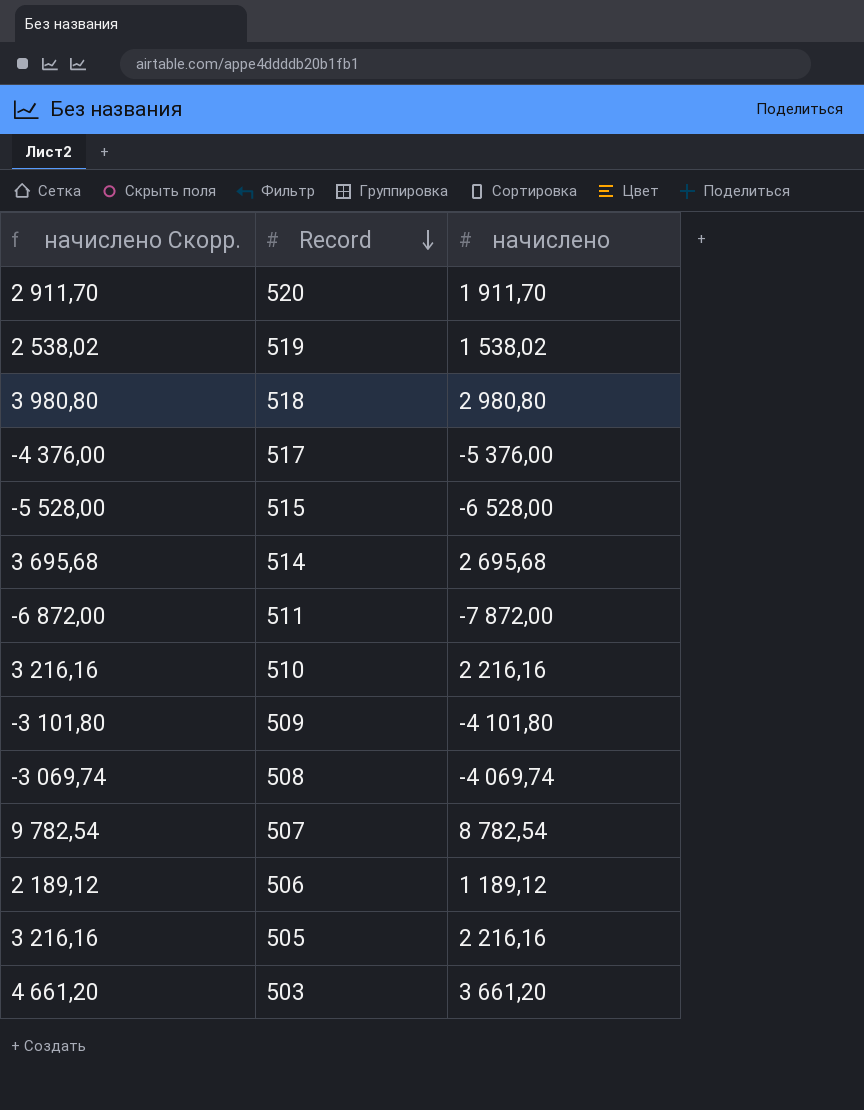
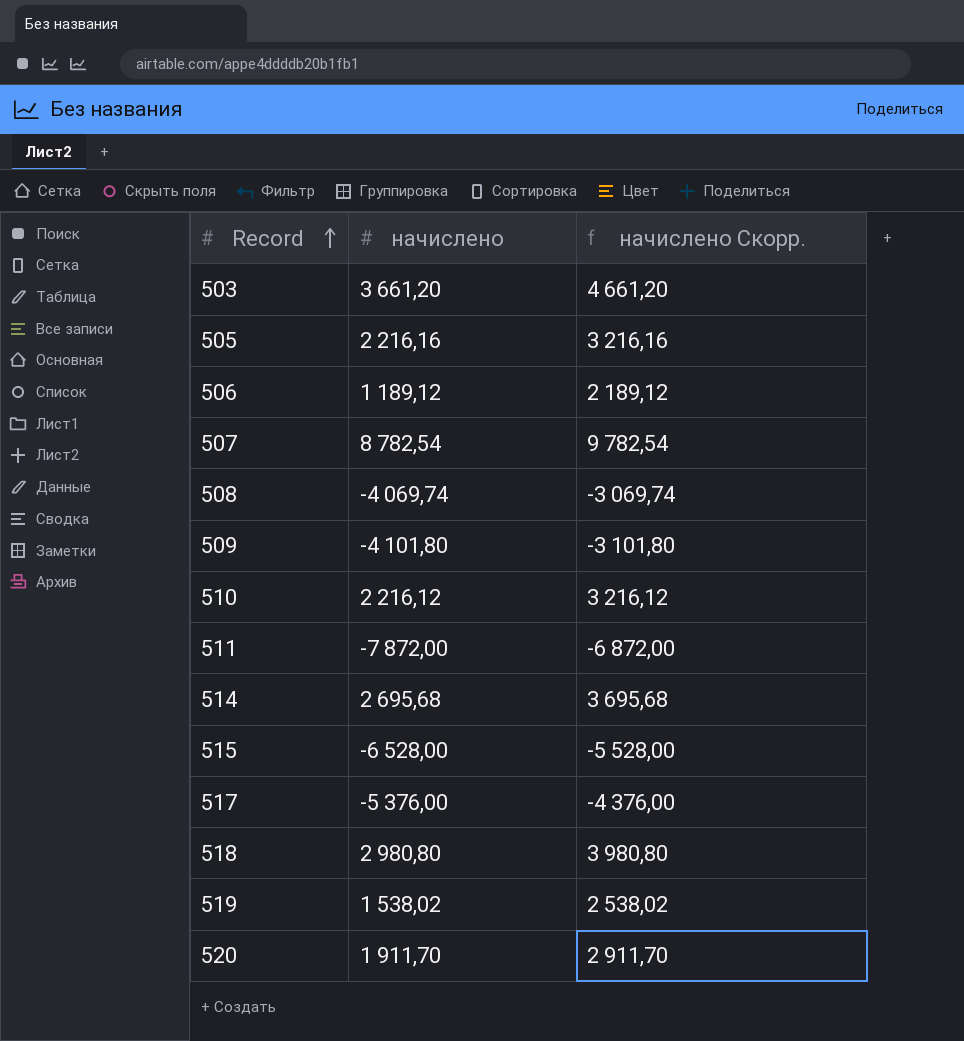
row order: Record descending -> Record ascending
column начислено Скорр. | position: 1 -> 3
510 | начислено: 2 216,16 -> 2 216,12
510 | начислено Скорр.: 3 216,16 -> 3 216,12

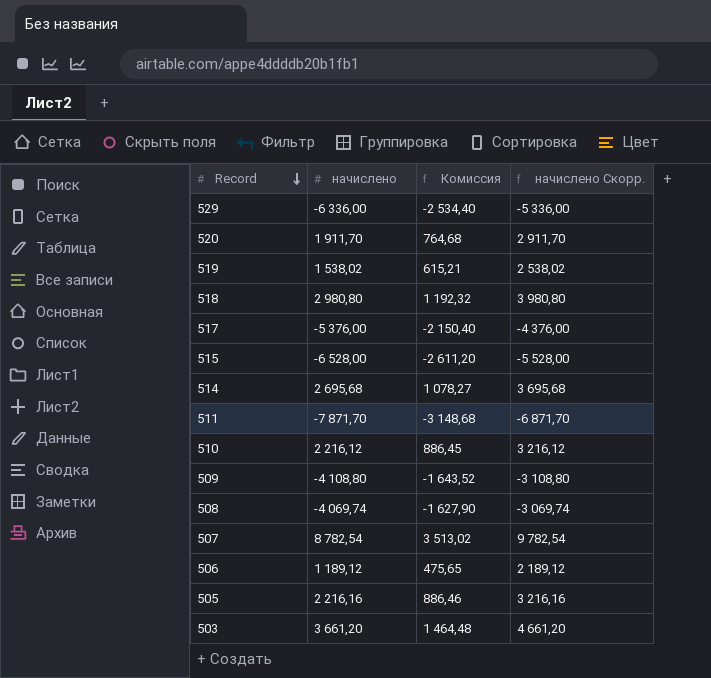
row order: Record ascending -> Record descending
column Комиссия | formula: none -> [начислено] * 0,4
row 529: none -> -6 336,00 | -2 534,40 | -5 336,00
511 | начислено: -7 872,00 -> -7 871,70
511 | начислено Скорр.: -6 872,00 -> -6 871,70
509 | начислено: -4 101,80 -> -4 108,80
509 | начислено Скорр.: -3 101,80 -> -3 108,80

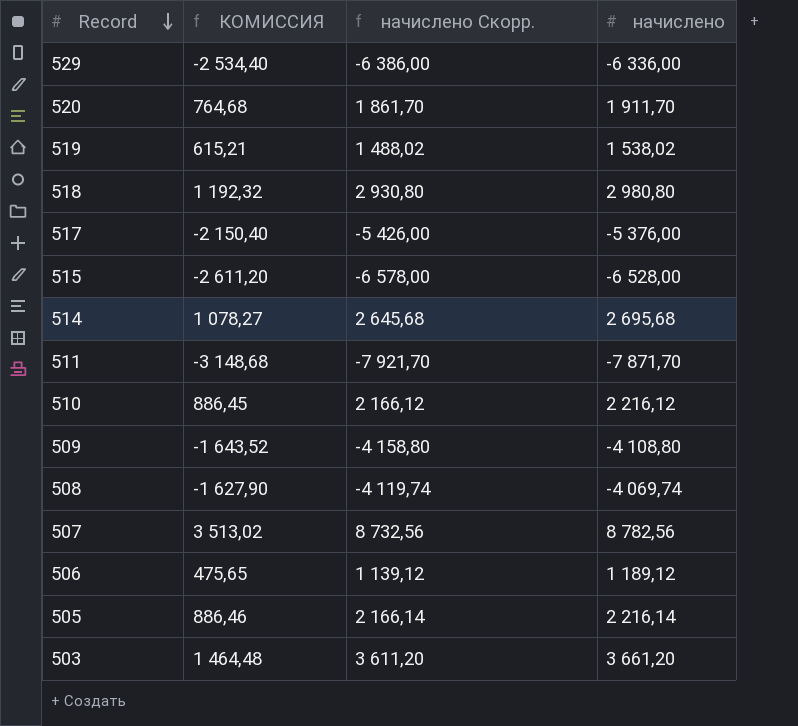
column name: Комиссия -> КОМИССИЯ
column начислено Скорр. | formula: [начислено] + 1000 -> [начислено] - 50
column начислено | position: 2 -> 4
507 | начислено: 8 782,54 -> 8 782,56
505 | начислено: 2 216,16 -> 2 216,14

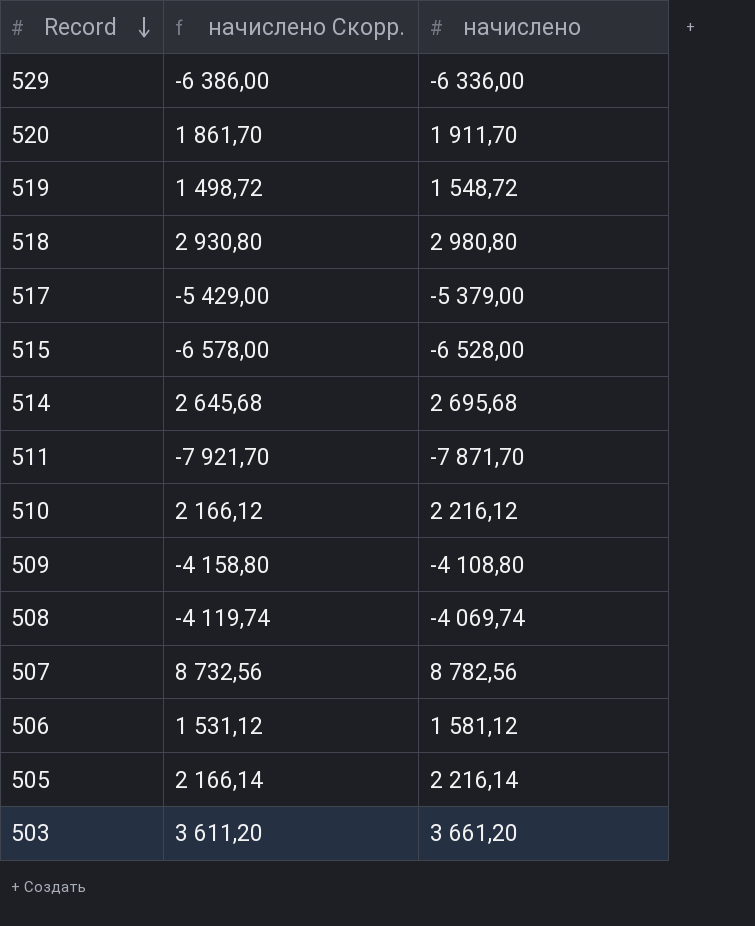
column КОМИССИЯ | formula: [начислено] * 0,4 -> none
519 | начислено Скорр.: 1 488,02 -> 1 498,72
519 | начислено: 1 538,02 -> 1 548,72
517 | начислено Скорр.: -5 426,00 -> -5 429,00
517 | начислено: -5 376,00 -> -5 379,00
506 | начислено Скорр.: 1 139,12 -> 1 531,12
506 | начислено: 1 189,12 -> 1 581,12

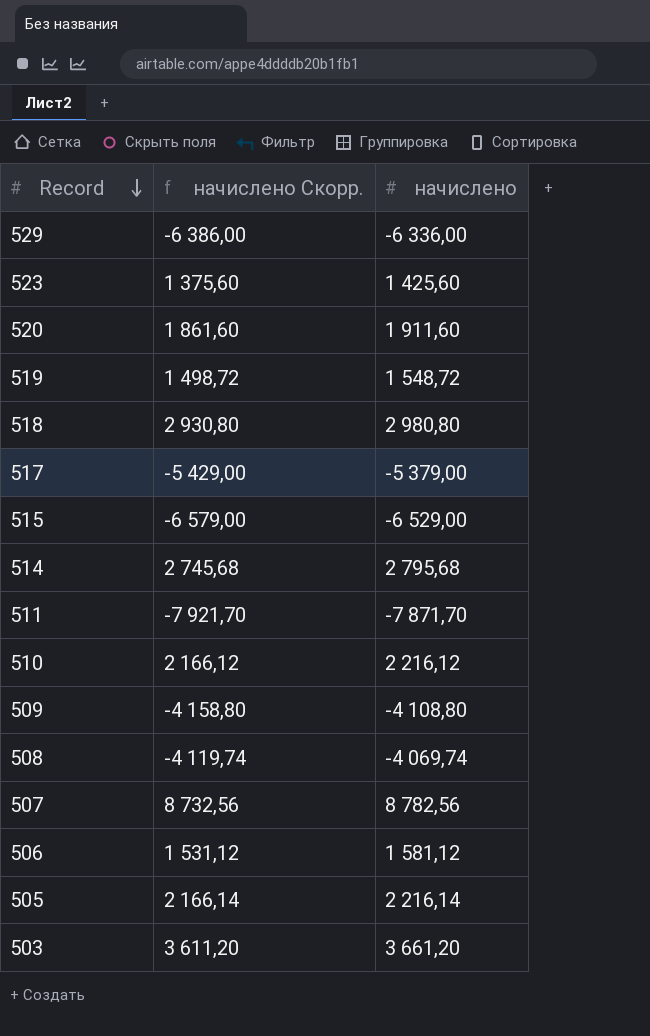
row 523: none -> 1 375,60 | 1 425,60
520 | начислено Скорр.: 1 861,70 -> 1 861,60
520 | начислено: 1 911,70 -> 1 911,60
515 | начислено Скорр.: -6 578,00 -> -6 579,00
515 | начислено: -6 528,00 -> -6 529,00
514 | начислено Скорр.: 2 645,68 -> 2 745,68
514 | начислено: 2 695,68 -> 2 795,68

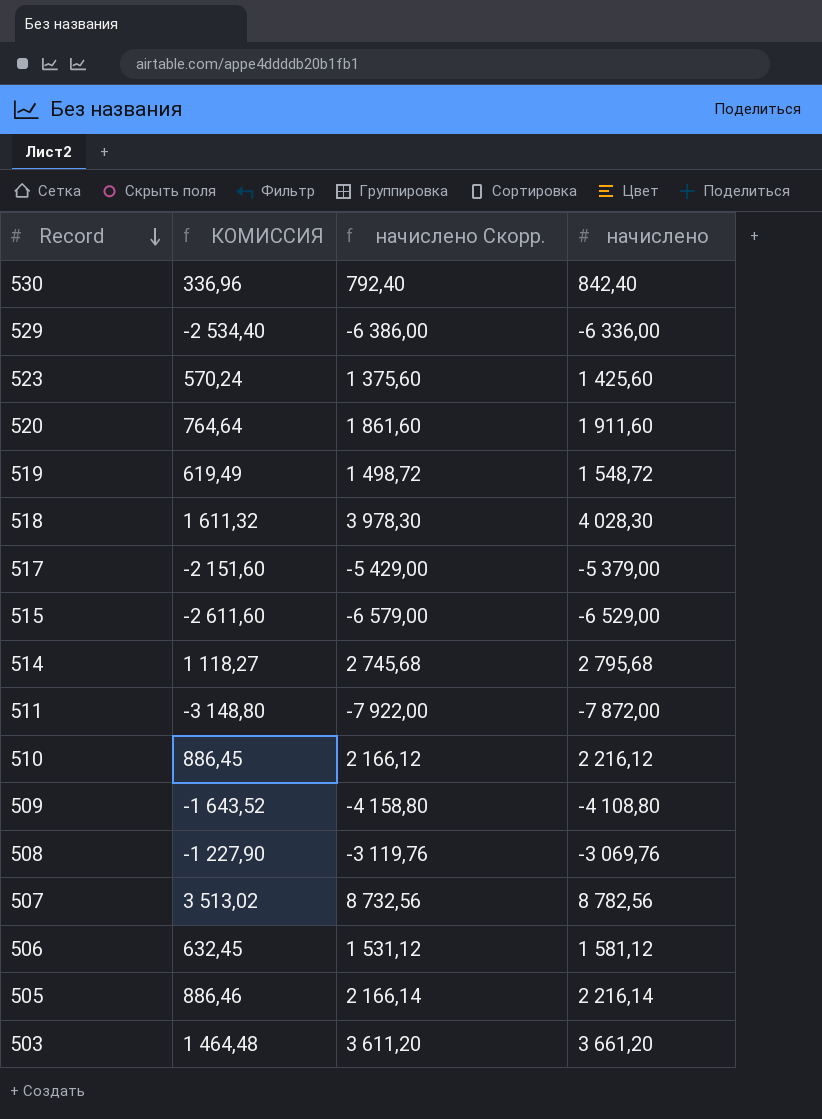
column КОМИССИЯ | formula: none -> [начислено] * 0,4
row 530: none -> 336,96 | 792,40 | 842,40
518 | начислено Скорр.: 2 930,80 -> 3 978,30
518 | начислено: 2 980,80 -> 4 028,30
511 | начислено Скорр.: -7 921,70 -> -7 922,00
511 | начислено: -7 871,70 -> -7 872,00
508 | начислено Скорр.: -4 119,74 -> -3 119,76
508 | начислено: -4 069,74 -> -3 069,76

